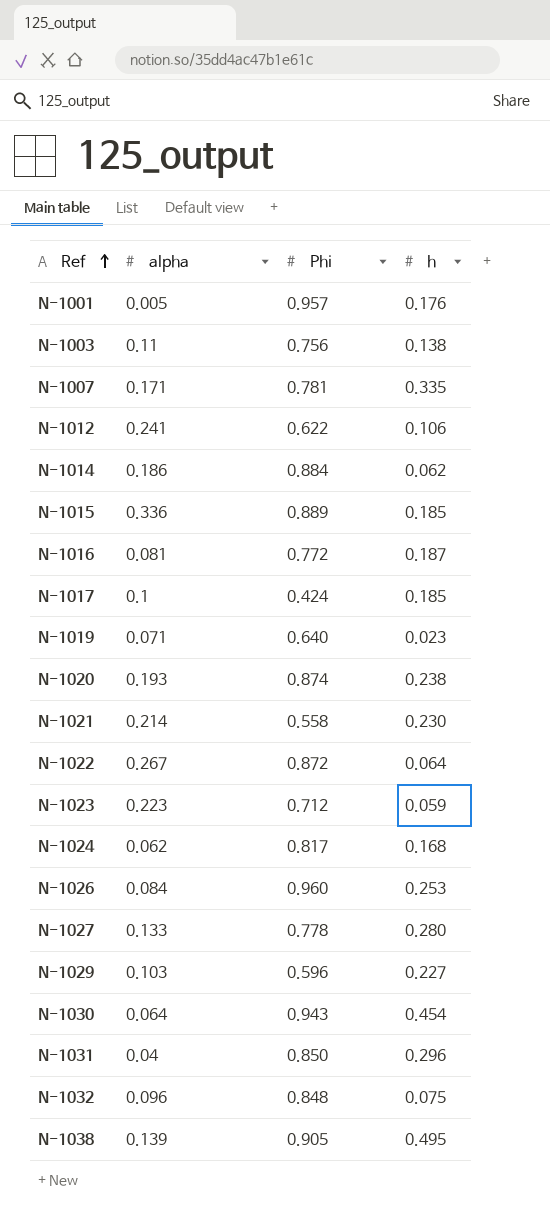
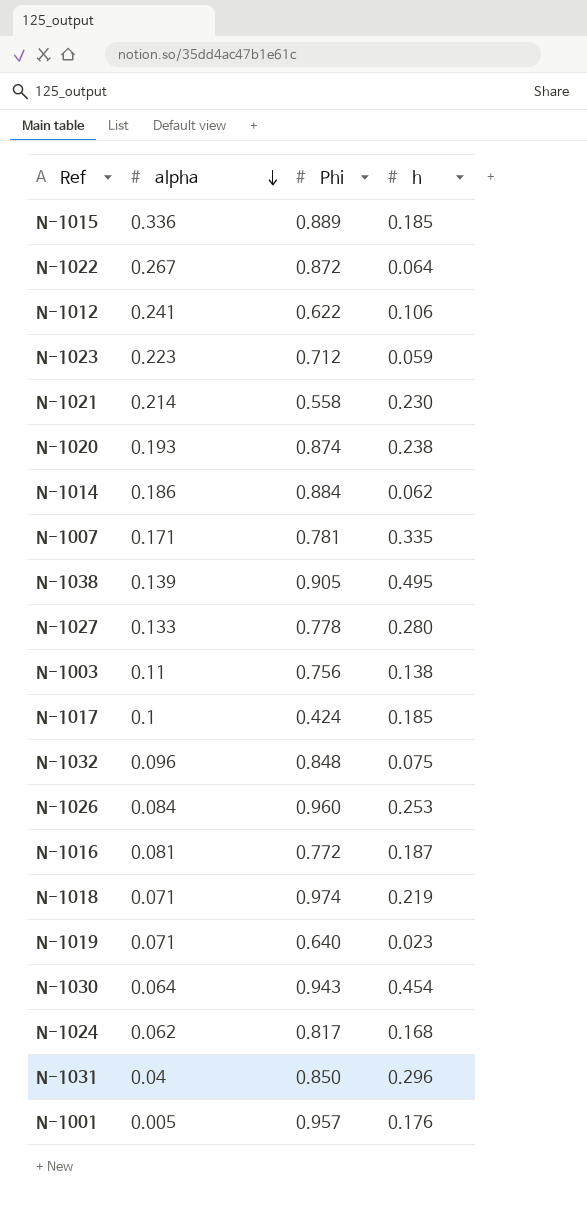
row order: Ref ascending -> alpha descending
row N-1029: 0.103 | 0.596 | 0.227 -> none
row N-1018: none -> 0.071 | 0.974 | 0.219

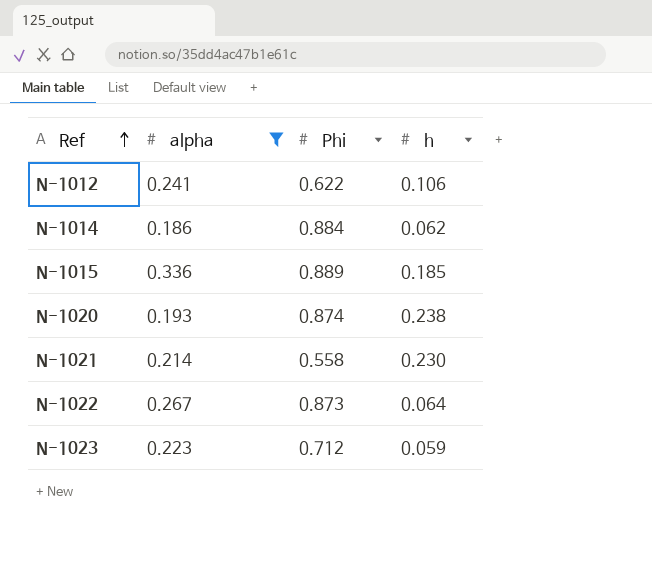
filter: none -> alpha >= 0.186
row order: alpha descending -> Ref ascending
N-1022 | Phi: 0.872 -> 0.873

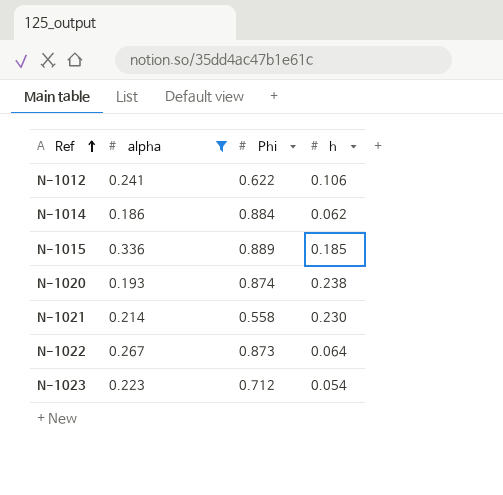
N-1023 | h: 0.059 -> 0.054

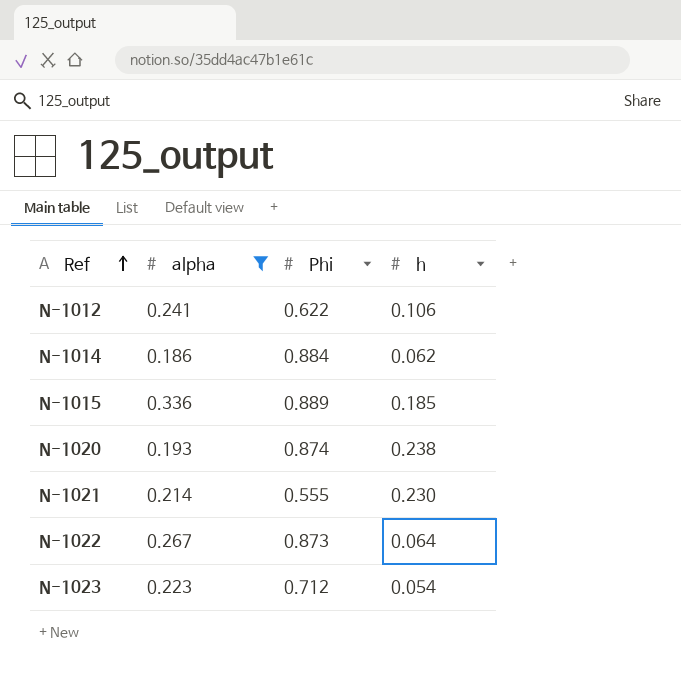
N-1021 | Phi: 0.558 -> 0.555

